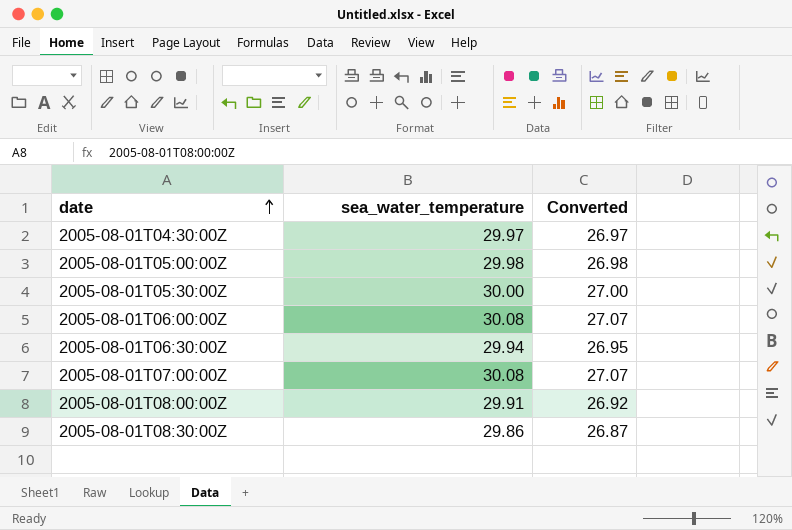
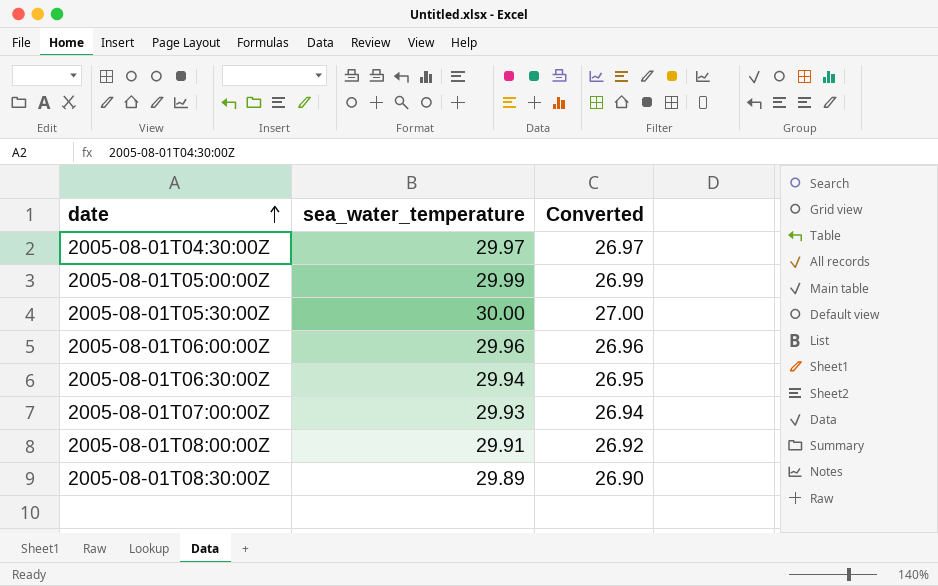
2005-08-01T05:00:00Z | sea_water_temperature: 29.98 -> 29.99
2005-08-01T05:00:00Z | Converted: 26.98 -> 26.99
2005-08-01T06:00:00Z | sea_water_temperature: 30.08 -> 29.96
2005-08-01T06:00:00Z | Converted: 27.07 -> 26.96
2005-08-01T07:00:00Z | sea_water_temperature: 30.08 -> 29.93
2005-08-01T07:00:00Z | Converted: 27.07 -> 26.94
2005-08-01T08:30:00Z | sea_water_temperature: 29.86 -> 29.89
2005-08-01T08:30:00Z | Converted: 26.87 -> 26.90

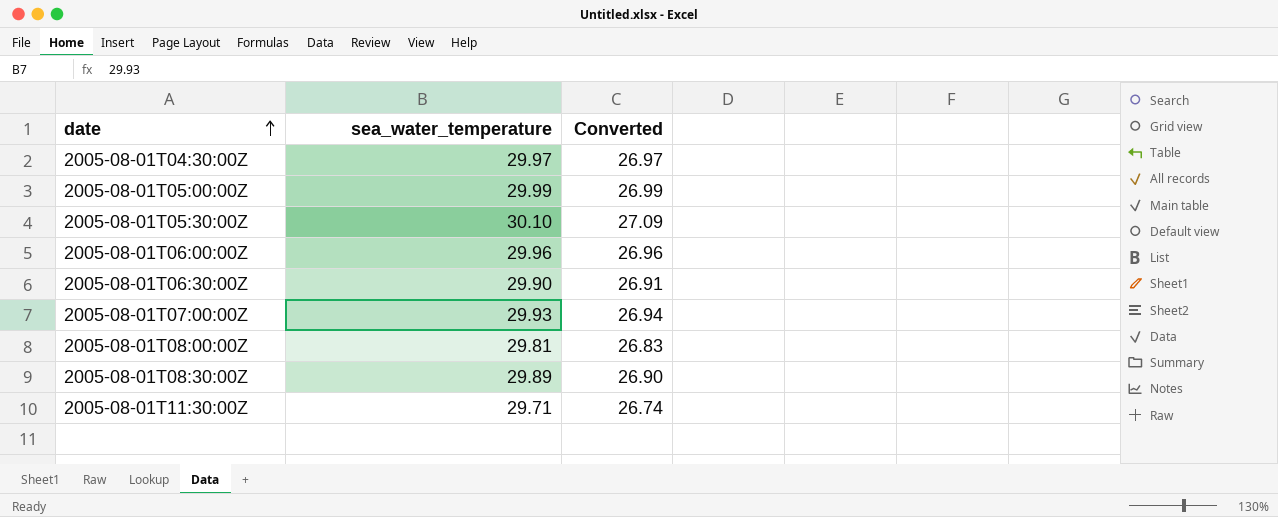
2005-08-01T05:30:00Z | sea_water_temperature: 30.00 -> 30.10
2005-08-01T05:30:00Z | Converted: 27.00 -> 27.09
2005-08-01T06:30:00Z | sea_water_temperature: 29.94 -> 29.90
2005-08-01T06:30:00Z | Converted: 26.95 -> 26.91
2005-08-01T08:00:00Z | sea_water_temperature: 29.91 -> 29.81
2005-08-01T08:00:00Z | Converted: 26.92 -> 26.83
row 2005-08-01T11:30:00Z: none -> 29.71 | 26.74

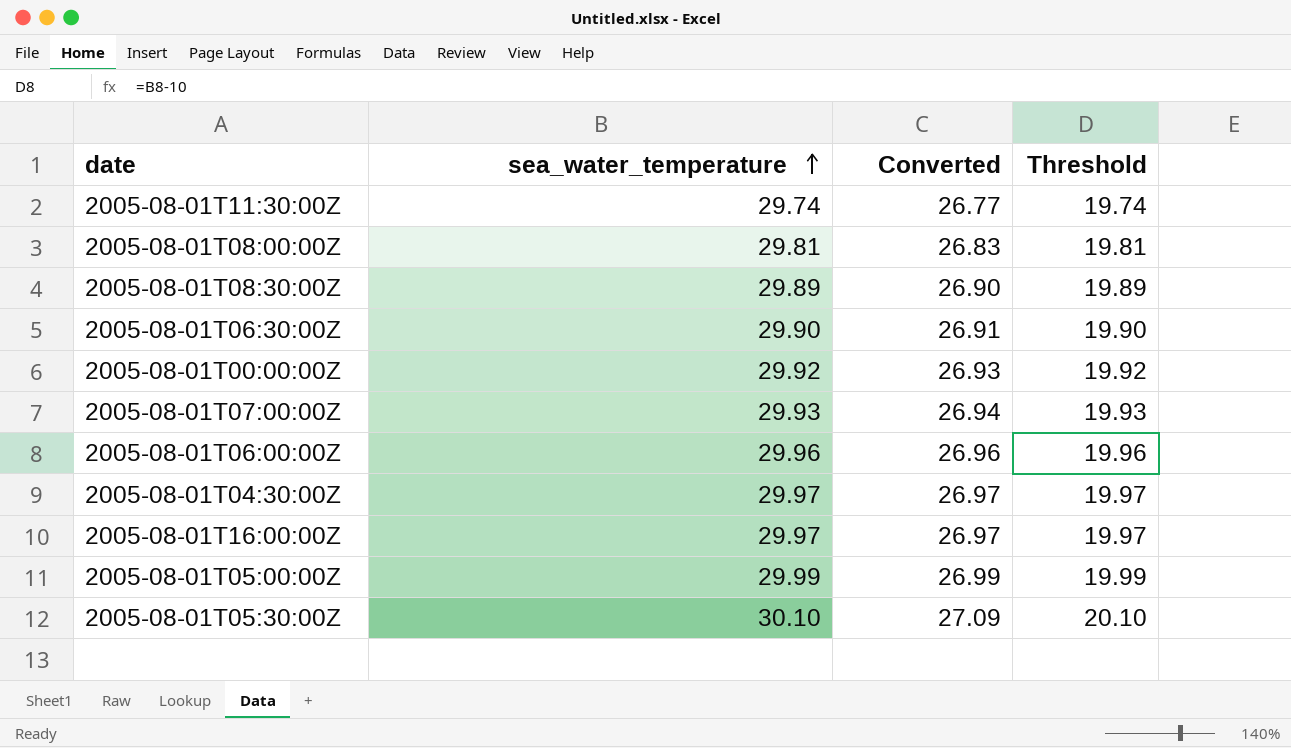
row order: date ascending -> sea_water_temperature ascending
column Threshold | formula: none -> [sea_water_temperature] - 10
2005-08-01T11:30:00Z | sea_water_temperature: 29.71 -> 29.74
2005-08-01T11:30:00Z | Converted: 26.74 -> 26.77
row 2005-08-01T00:00:00Z: none -> 29.92 | 26.93 | 19.92
row 2005-08-01T16:00:00Z: none -> 29.97 | 26.97 | 19.97

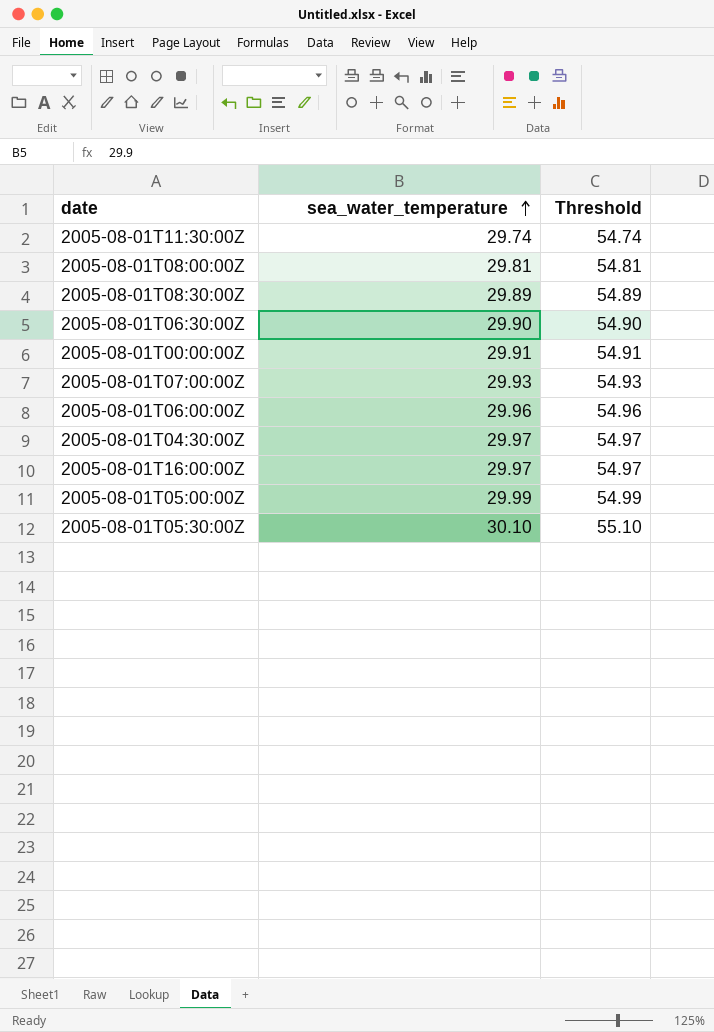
column Converted | formula: [sea_water_temperature] * 0.9 -> none
column Threshold | formula: [sea_water_temperature] - 10 -> [sea_water_temperature] + 25
2005-08-01T00:00:00Z | sea_water_temperature: 29.92 -> 29.91

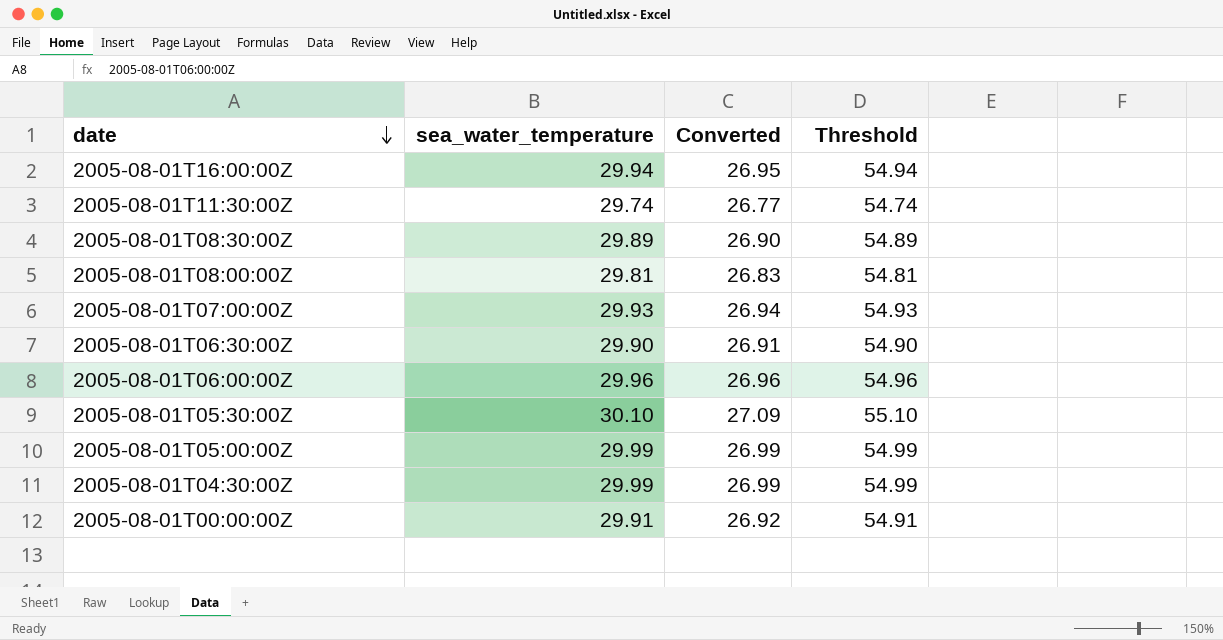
row order: sea_water_temperature ascending -> date descending
column Converted | formula: none -> [sea_water_temperature] * 0.9
2005-08-01T16:00:00Z | sea_water_temperature: 29.97 -> 29.94
2005-08-01T16:00:00Z | Threshold: 54.97 -> 54.94
2005-08-01T04:30:00Z | sea_water_temperature: 29.97 -> 29.99
2005-08-01T04:30:00Z | Threshold: 54.97 -> 54.99

